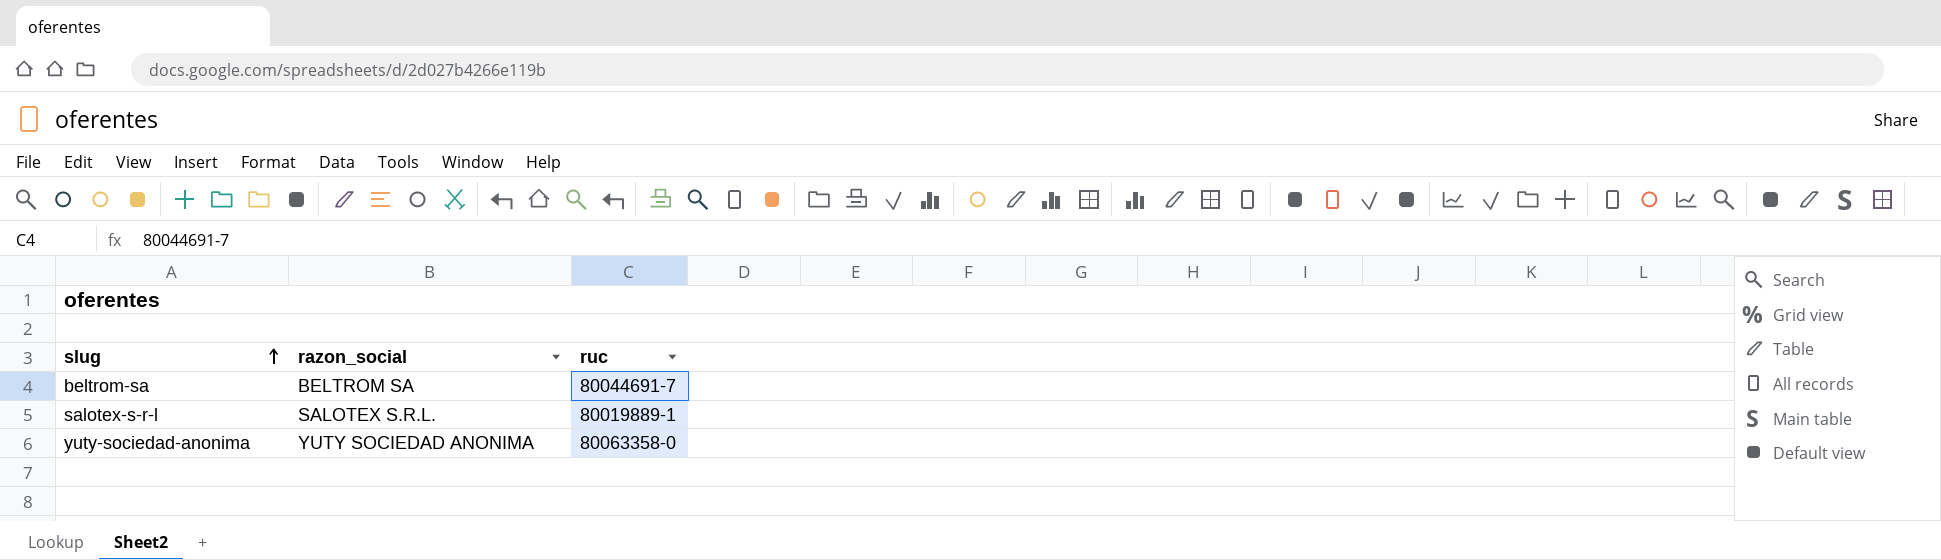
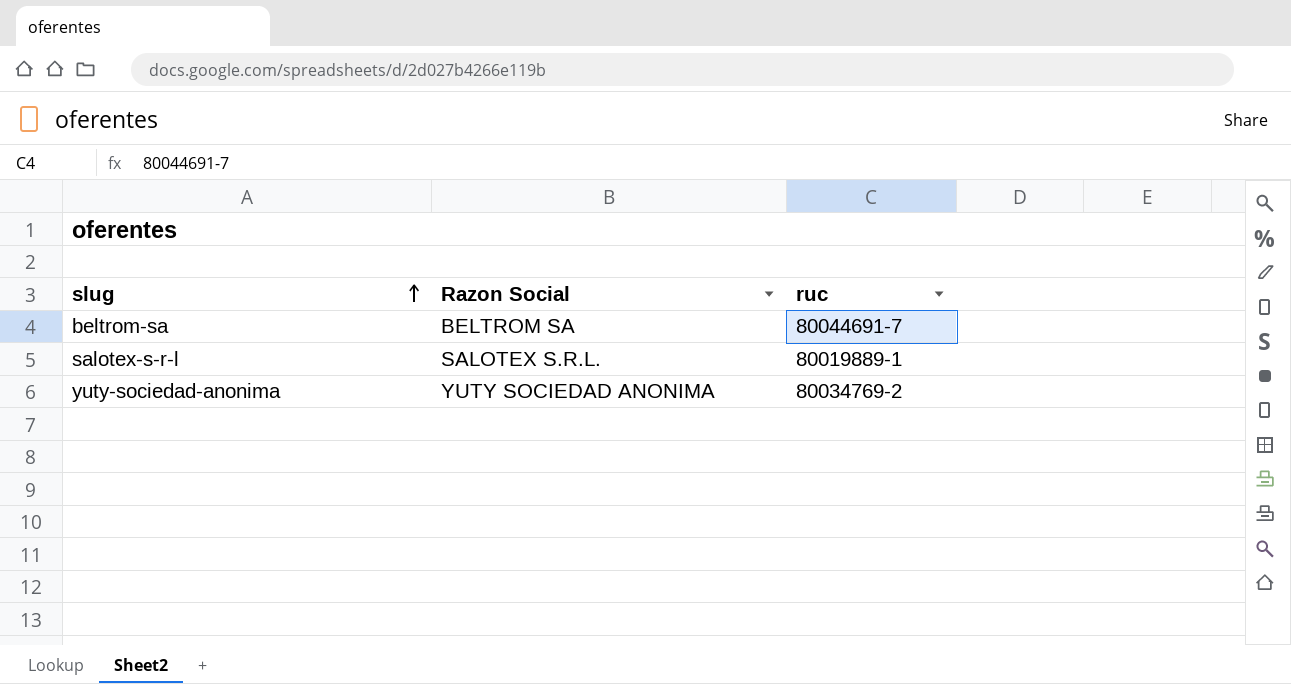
column name: razon_social -> Razon Social
yuty-sociedad-anonima | ruc: 80063358-0 -> 80034769-2

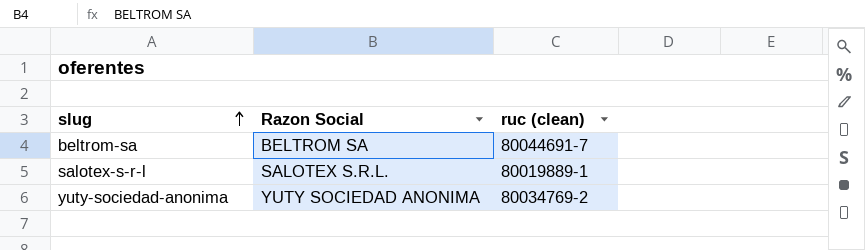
column name: ruc -> ruc (clean)

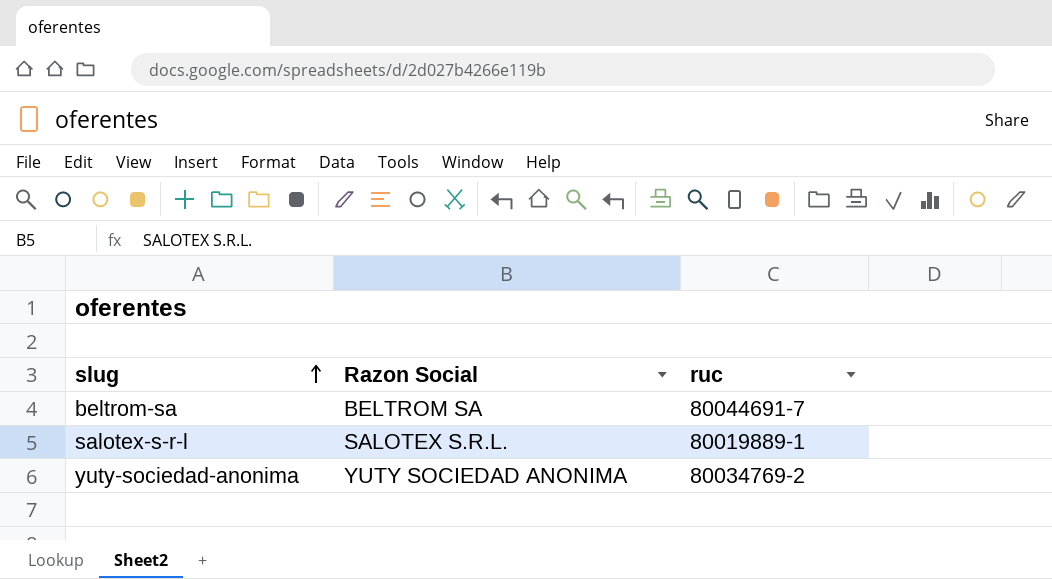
column name: ruc (clean) -> ruc

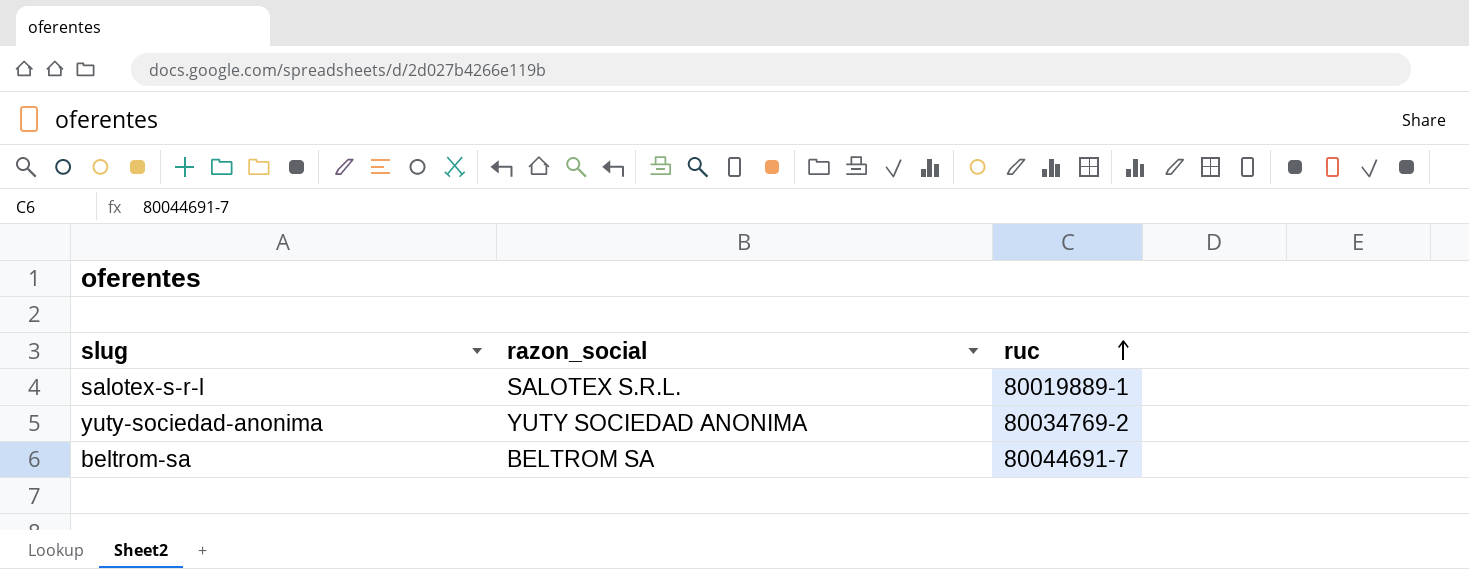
row order: slug ascending -> ruc ascending
column name: Razon Social -> razon_social

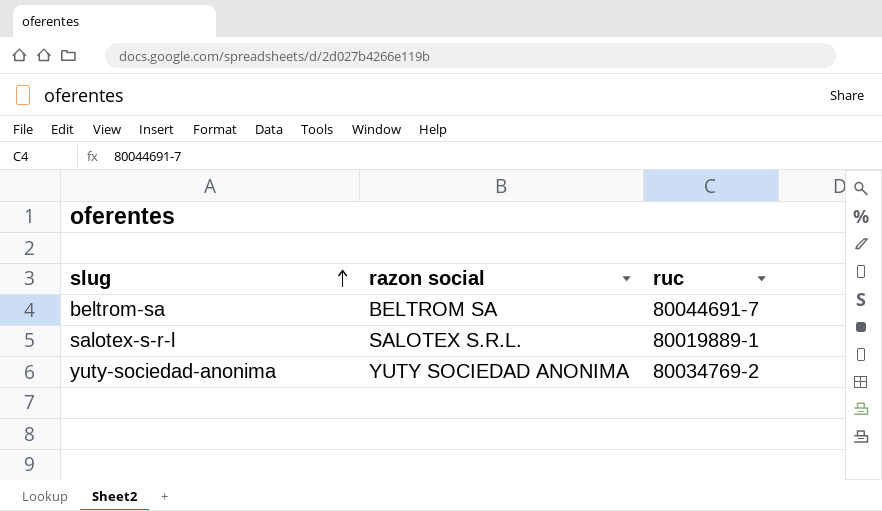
row order: ruc ascending -> slug ascending
column name: razon_social -> razon social

